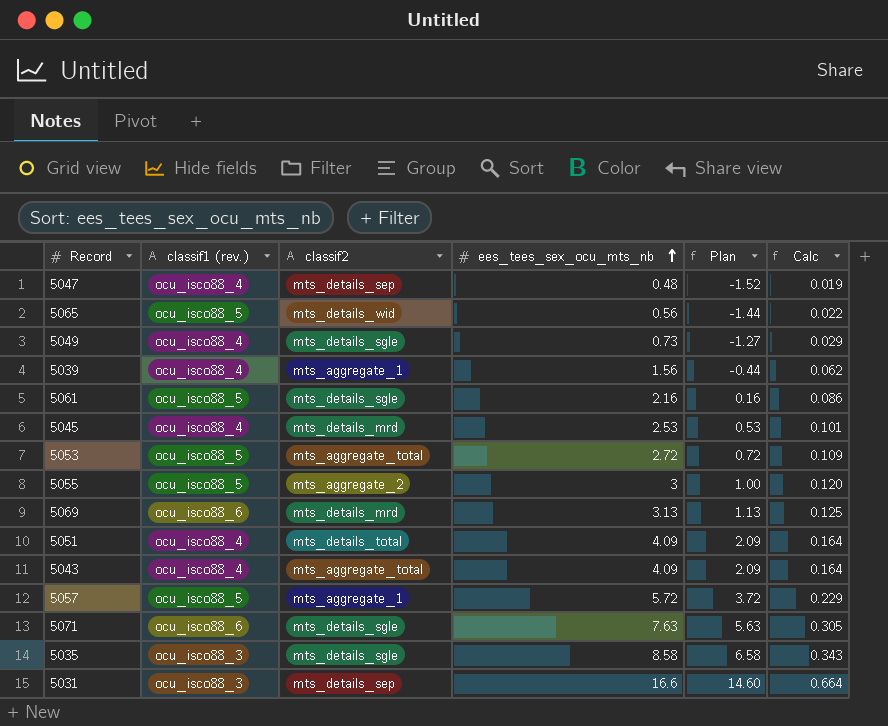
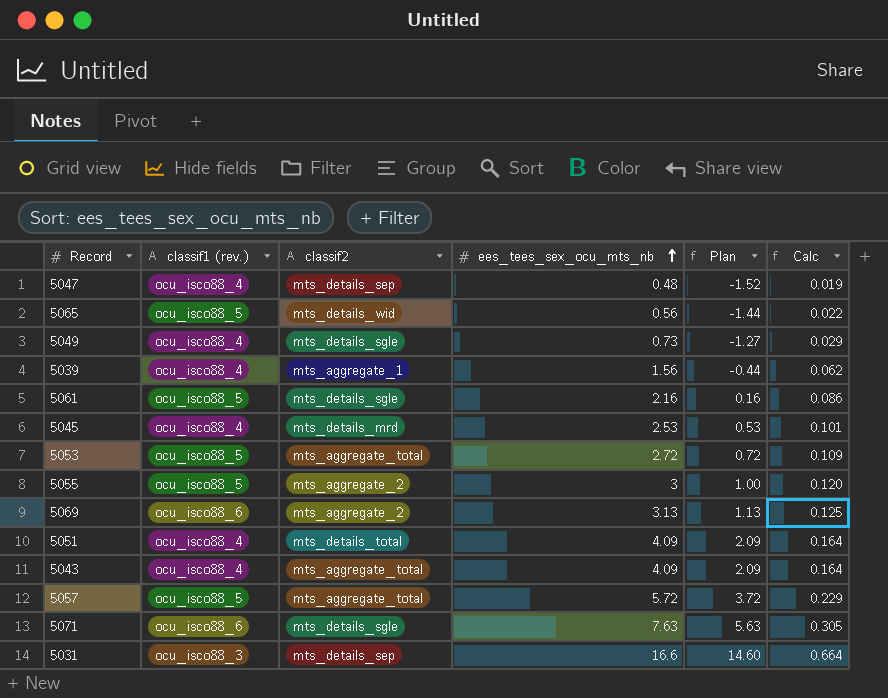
row 5035: ocu_isco88_3 | mts_details_sgle | 8.58 | 6.58 | 0.343 -> none
5069 | classif2: mts_details_mrd -> mts_aggregate_2
5057 | classif2: mts_aggregate_1 -> mts_aggregate_total

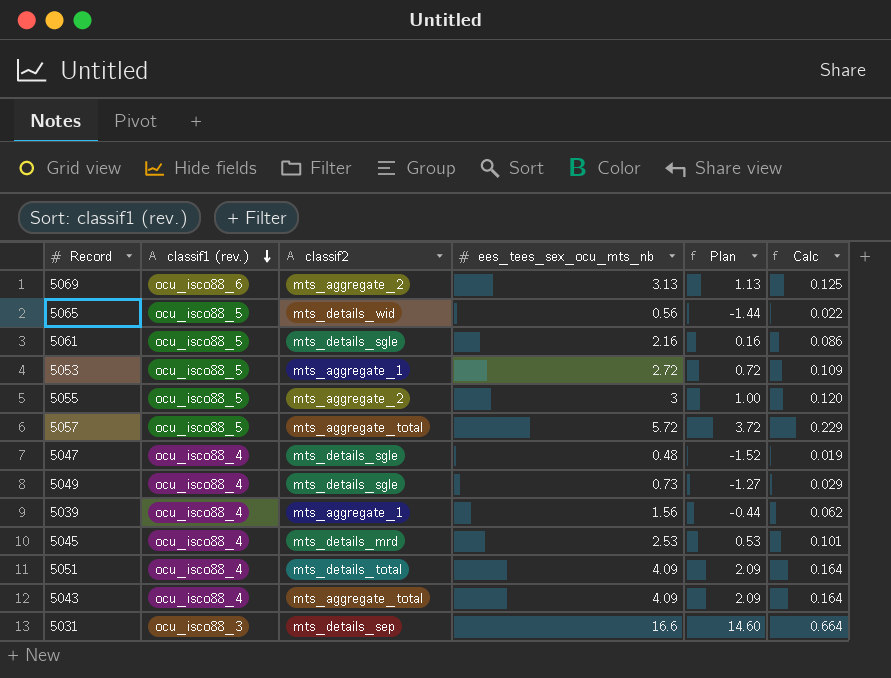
row order: ees_tees_sex_ocu_mts_nb ascending -> classif1 (rev.) descending
row 5071: ocu_isco88_6 | mts_details_sgle | 7.63 | 5.63 | 0.305 -> none
5053 | classif2: mts_aggregate_total -> mts_aggregate_1
5047 | classif2: mts_details_sep -> mts_details_sgle

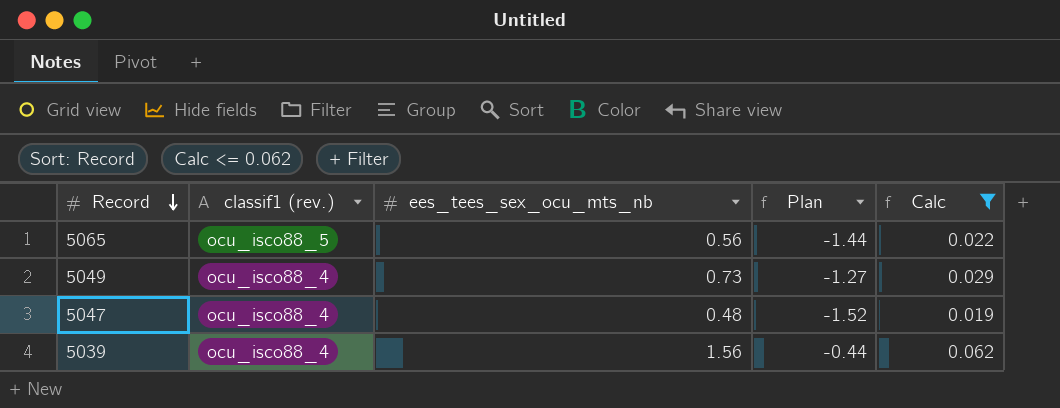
filter: none -> Calc <= 0.062
row order: classif1 (rev.) descending -> Record descending
column classif2 | position: 3 -> none

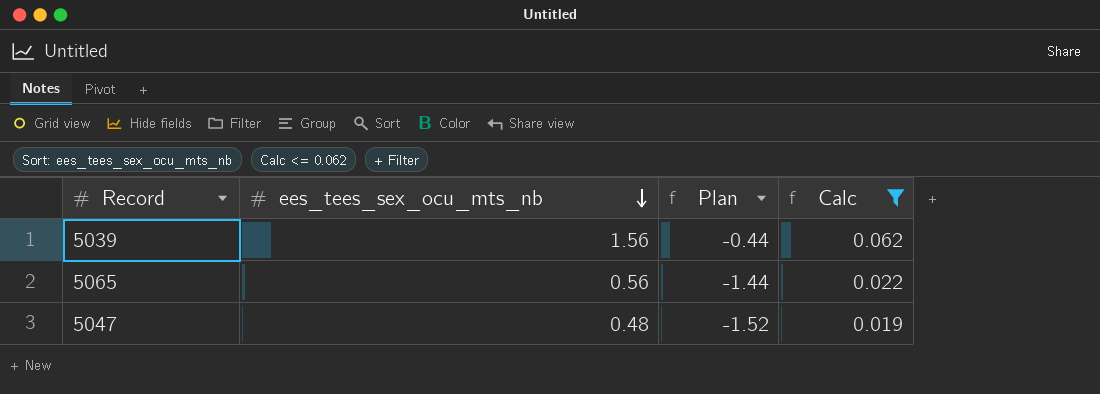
row order: Record descending -> ees_tees_sex_ocu_mts_nb descending
column classif1 (rev.) | position: 2 -> none
row 5049: ocu_isco88_4 | 0.73 | -1.27 | 0.029 -> none

